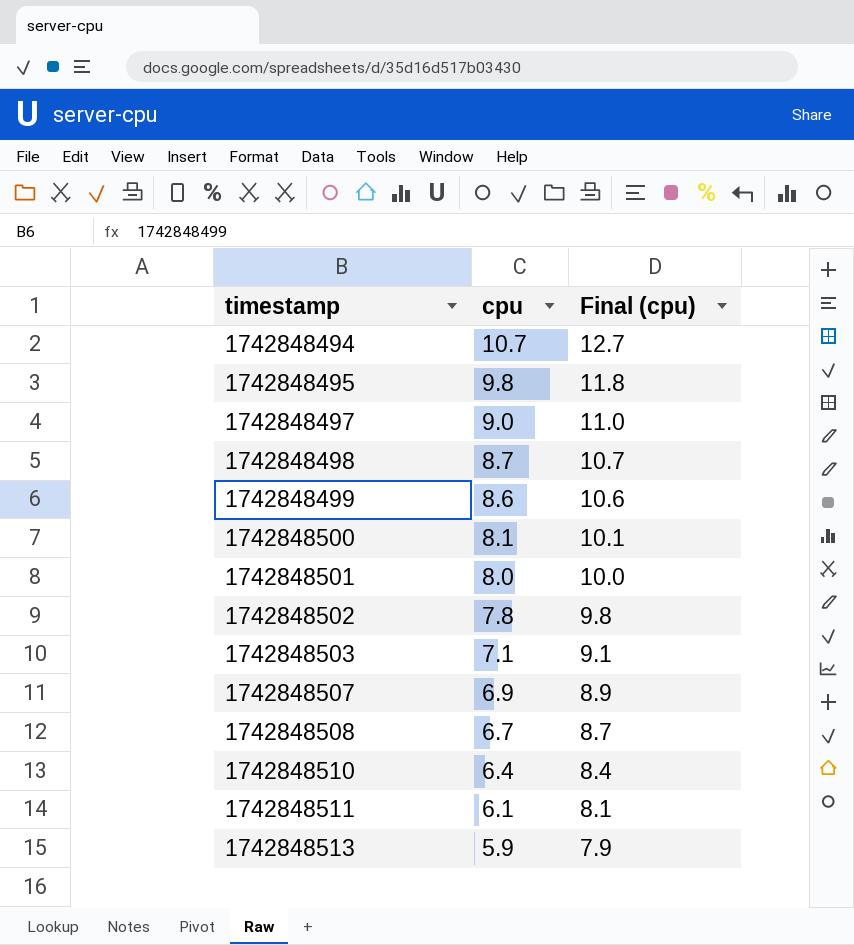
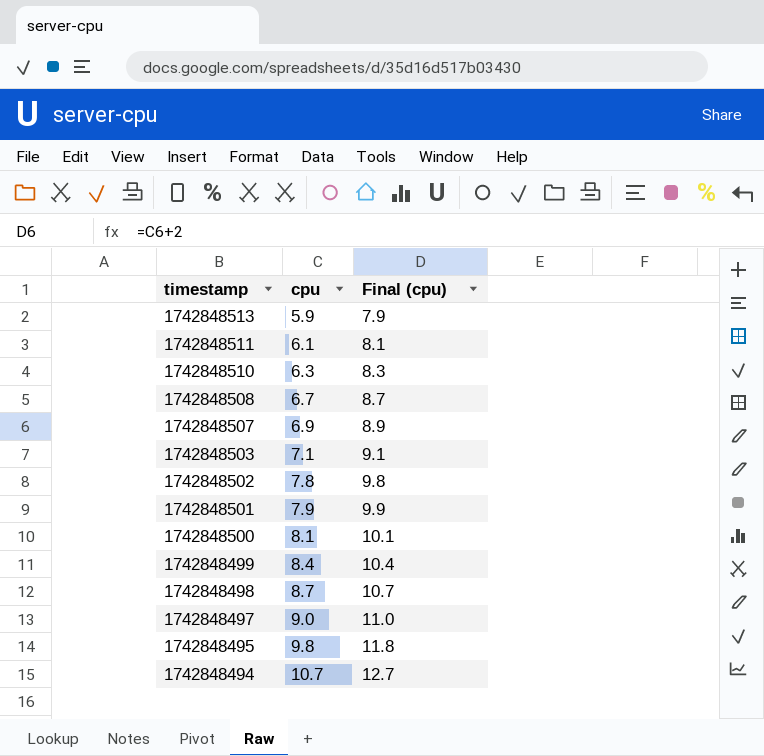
row order: timestamp ascending -> timestamp descending
1742848510 | cpu: 6.4 -> 6.3
1742848510 | Final (cpu): 8.4 -> 8.3
1742848501 | cpu: 8.0 -> 7.9
1742848501 | Final (cpu): 10.0 -> 9.9
1742848499 | cpu: 8.6 -> 8.4
1742848499 | Final (cpu): 10.6 -> 10.4

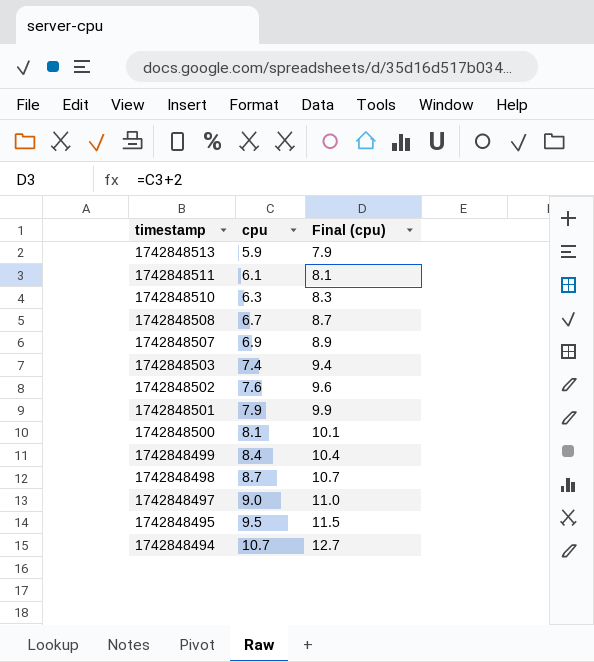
1742848503 | cpu: 7.1 -> 7.4
1742848503 | Final (cpu): 9.1 -> 9.4
1742848502 | cpu: 7.8 -> 7.6
1742848502 | Final (cpu): 9.8 -> 9.6
1742848495 | cpu: 9.8 -> 9.5
1742848495 | Final (cpu): 11.8 -> 11.5

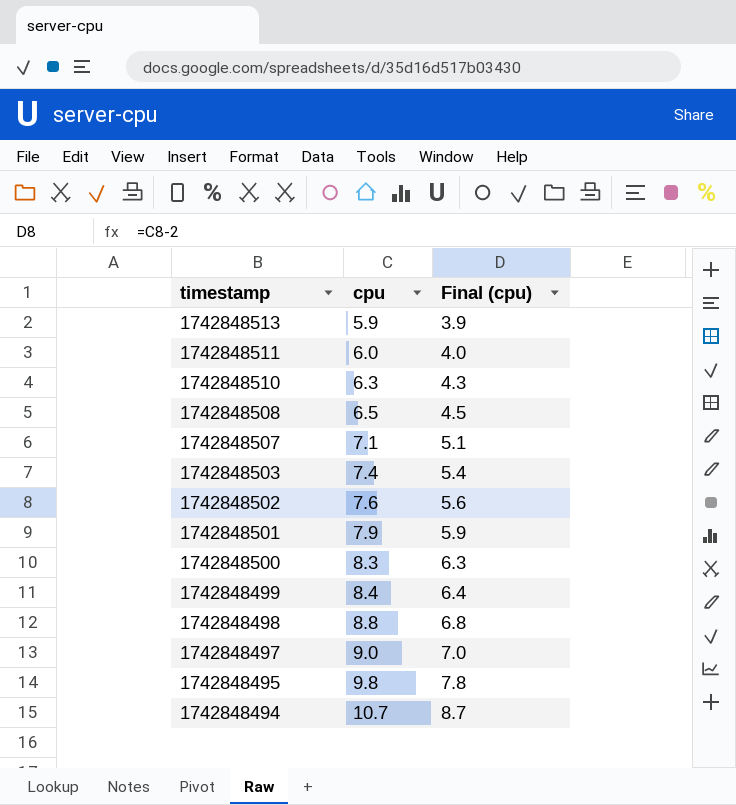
column Final (cpu) | formula: [cpu] + 2 -> [cpu] - 2
1742848511 | cpu: 6.1 -> 6.0
1742848508 | cpu: 6.7 -> 6.5
1742848507 | cpu: 6.9 -> 7.1
1742848500 | cpu: 8.1 -> 8.3
1742848498 | cpu: 8.7 -> 8.8
1742848495 | cpu: 9.5 -> 9.8

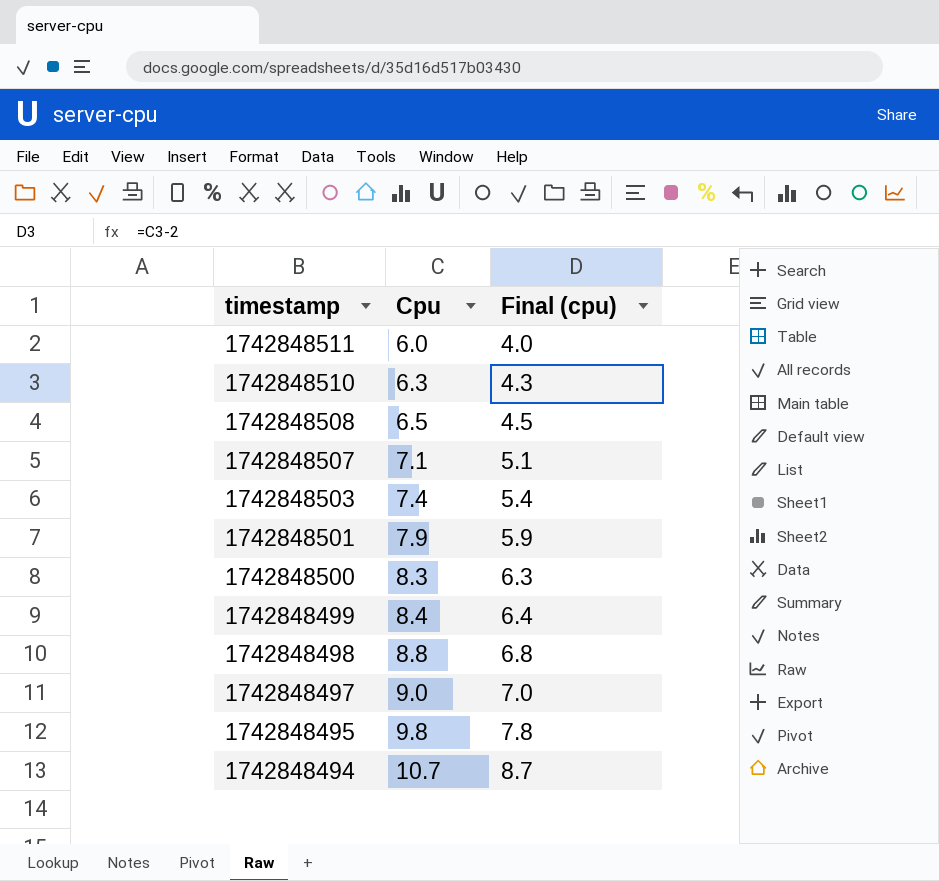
column name: cpu -> Cpu
row 1742848513: 5.9 | 3.9 -> none
row 1742848502: 7.6 | 5.6 -> none

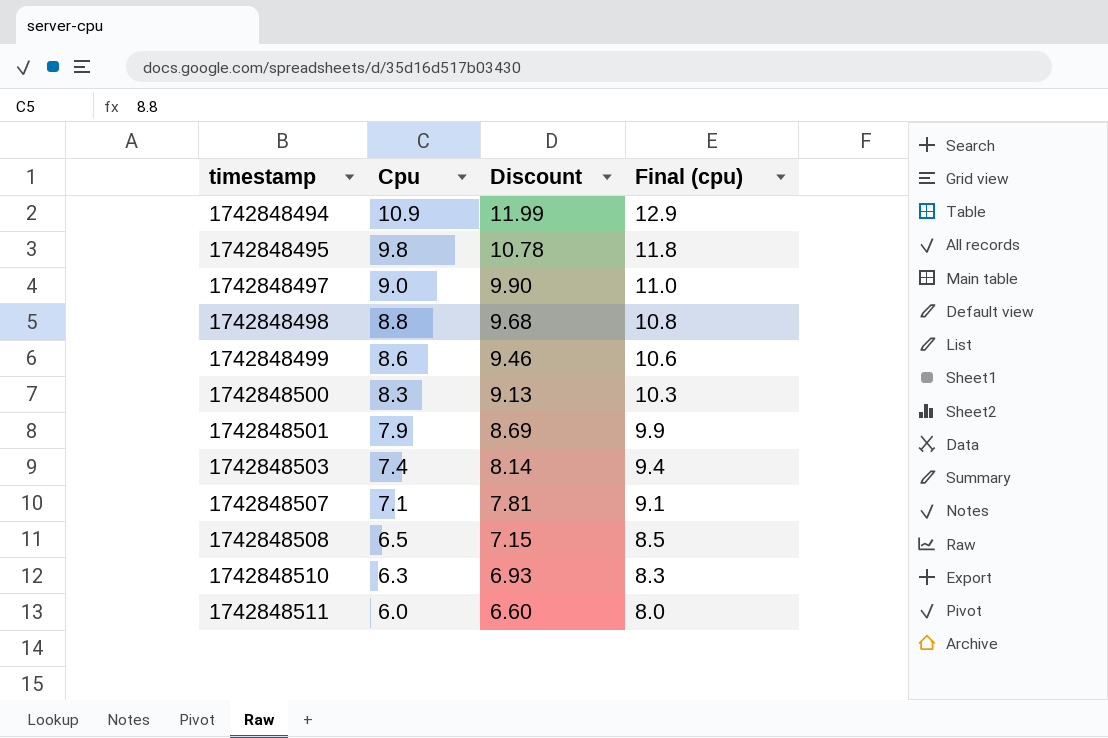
row order: timestamp descending -> timestamp ascending
column Discount | formula: none -> [Cpu] * 1.1
column Final (cpu) | formula: [Cpu] - 2 -> [Cpu] + 2
1742848494 | Cpu: 10.7 -> 10.9
1742848499 | Cpu: 8.4 -> 8.6

